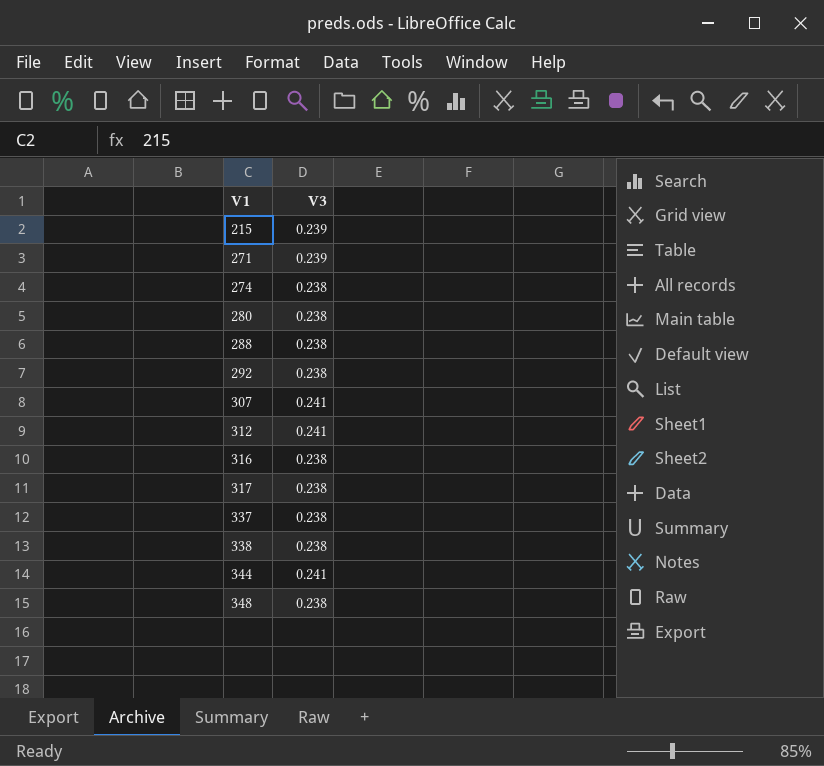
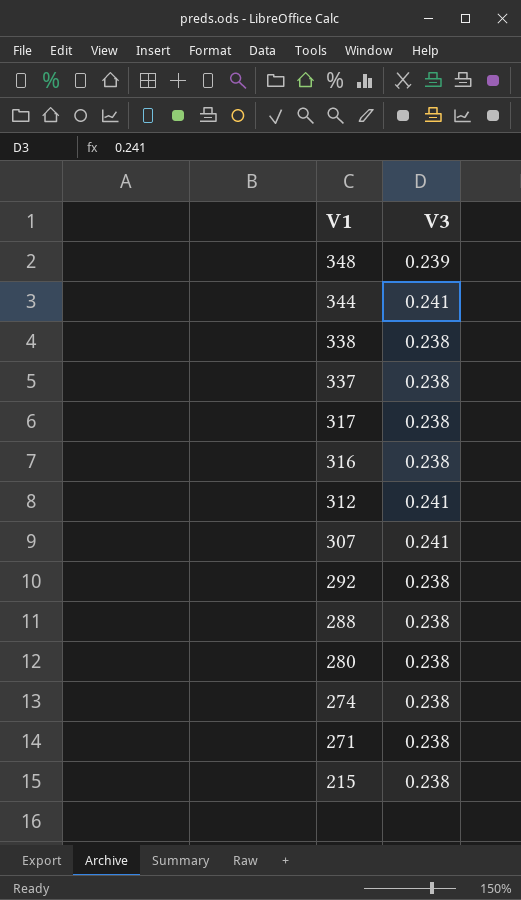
row order: V1 ascending -> V1 descending
348 | V3: 0.238 -> 0.239
271 | V3: 0.239 -> 0.238
215 | V3: 0.239 -> 0.238

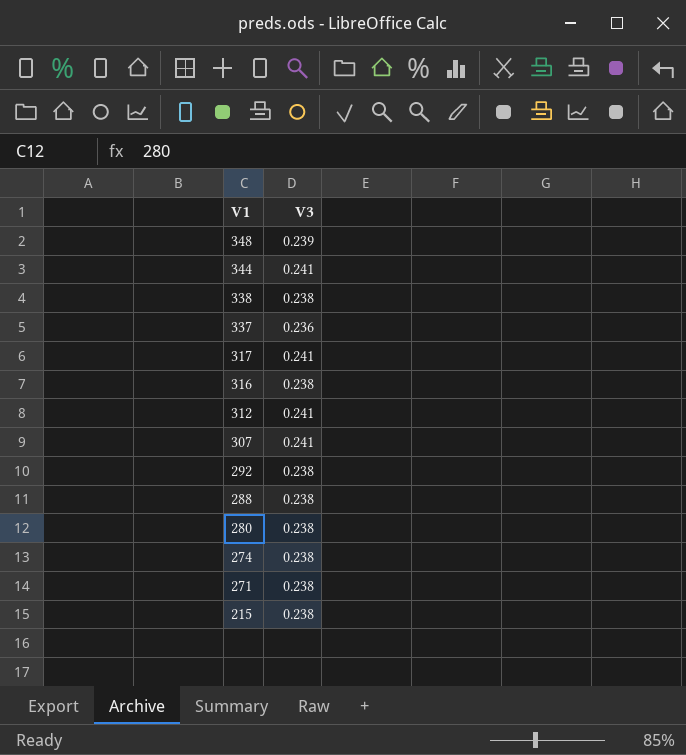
337 | V3: 0.238 -> 0.236
317 | V3: 0.238 -> 0.241

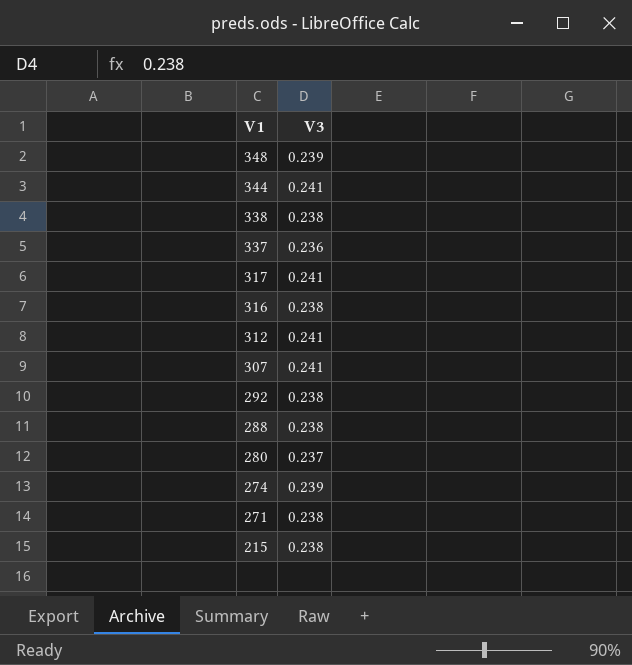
280 | V3: 0.238 -> 0.237
274 | V3: 0.238 -> 0.239

